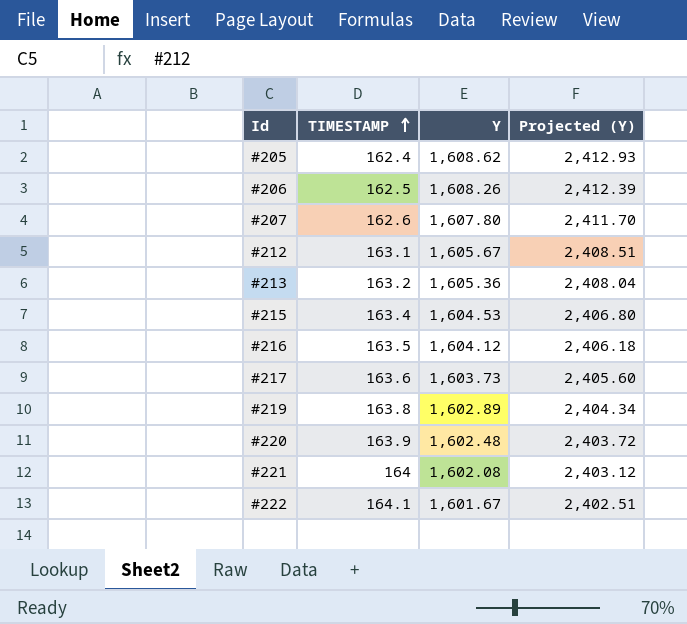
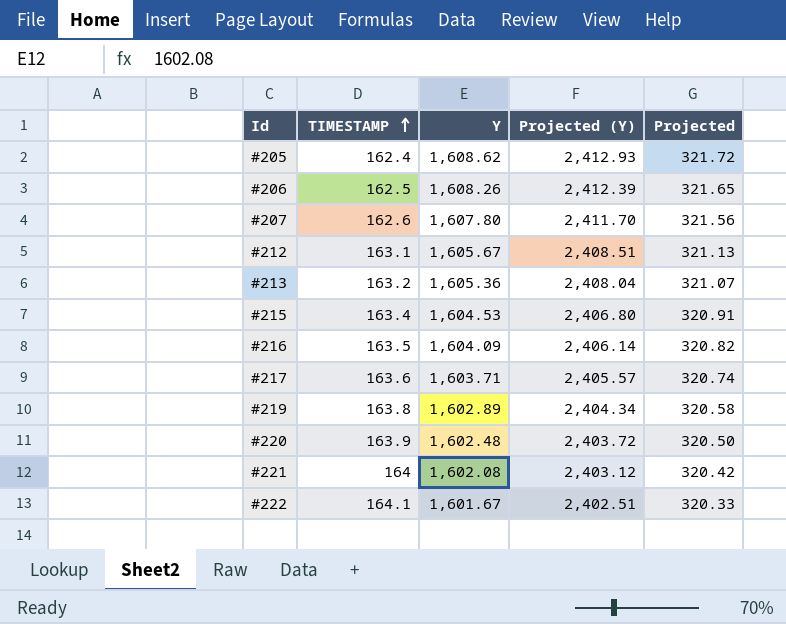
column Projected | formula: none -> [Y] * 0.2
#216 | Y: 1,604.12 -> 1,604.09
#216 | Projected (Y): 2,406.18 -> 2,406.14
#217 | Y: 1,603.73 -> 1,603.71
#217 | Projected (Y): 2,405.60 -> 2,405.57

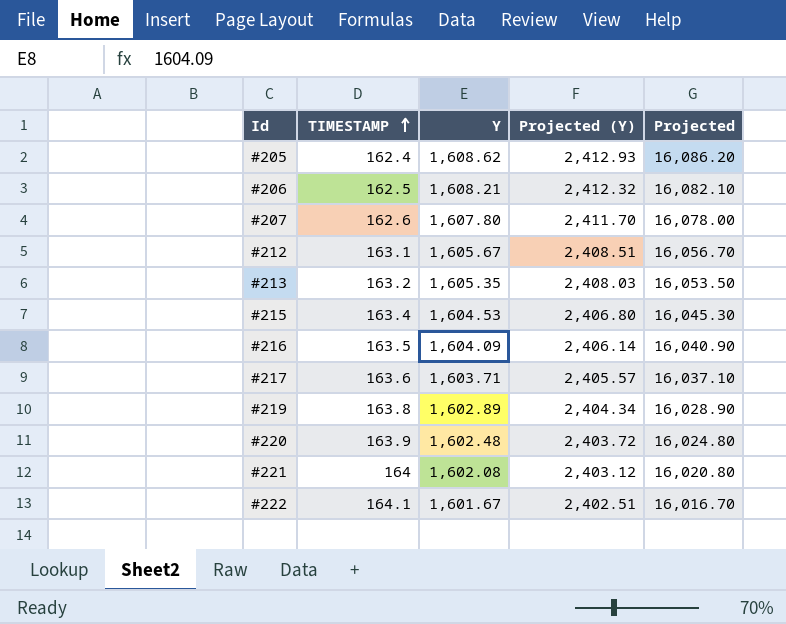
column Projected | formula: [Y] * 0.2 -> [Y] * 10
#206 | Y: 1,608.26 -> 1,608.21
#206 | Projected (Y): 2,412.39 -> 2,412.32
#213 | Y: 1,605.36 -> 1,605.35
#213 | Projected (Y): 2,408.04 -> 2,408.03

